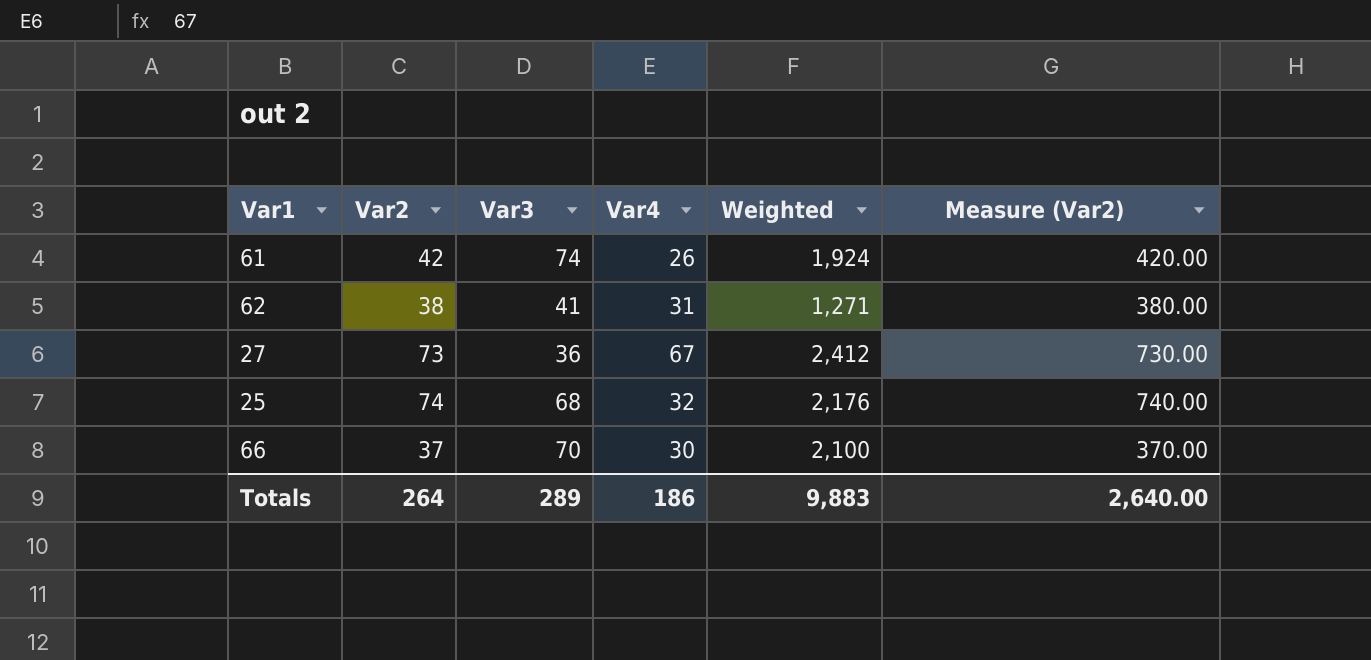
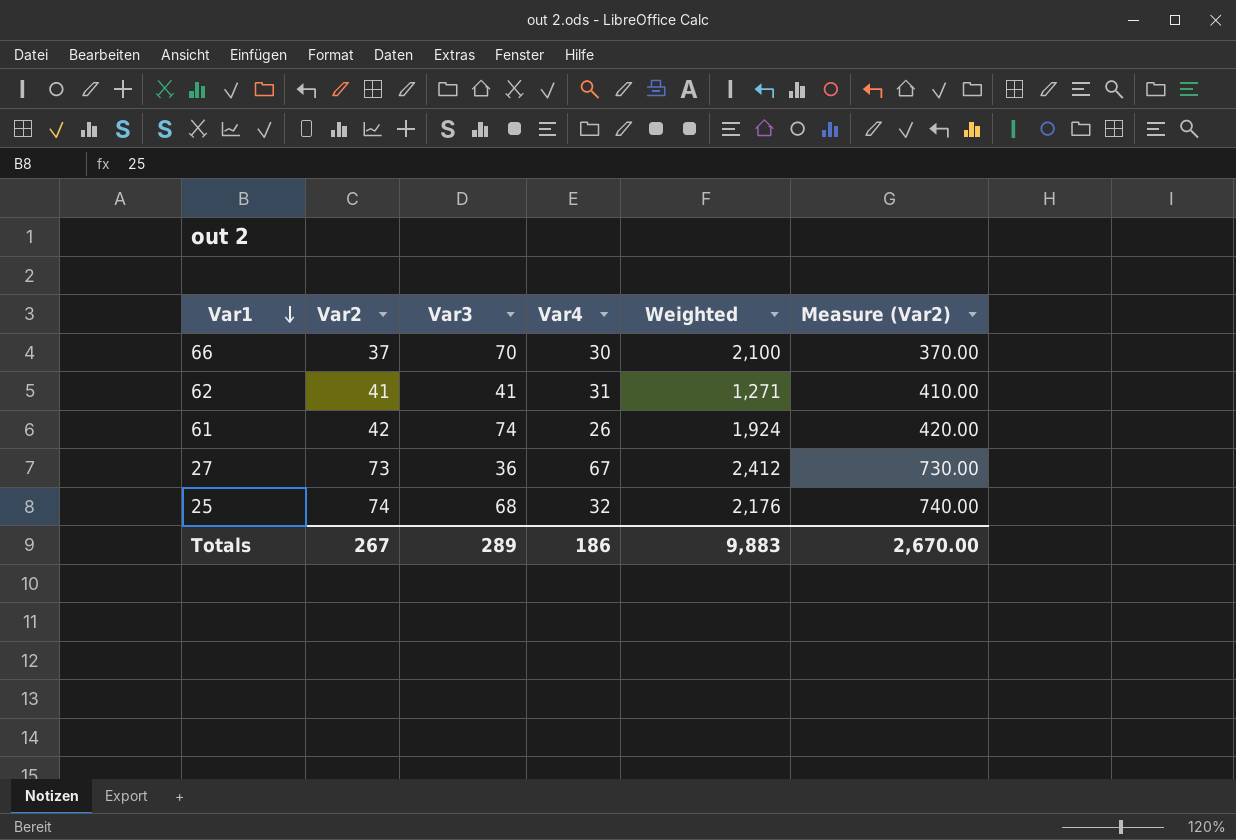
row order: none -> Var1 descending
62 | Var2: 38 -> 41
62 | Measure (Var2): 380.00 -> 410.00
Totals | Var2: 264 -> 267
Totals | Measure (Var2): 2,640.00 -> 2,670.00

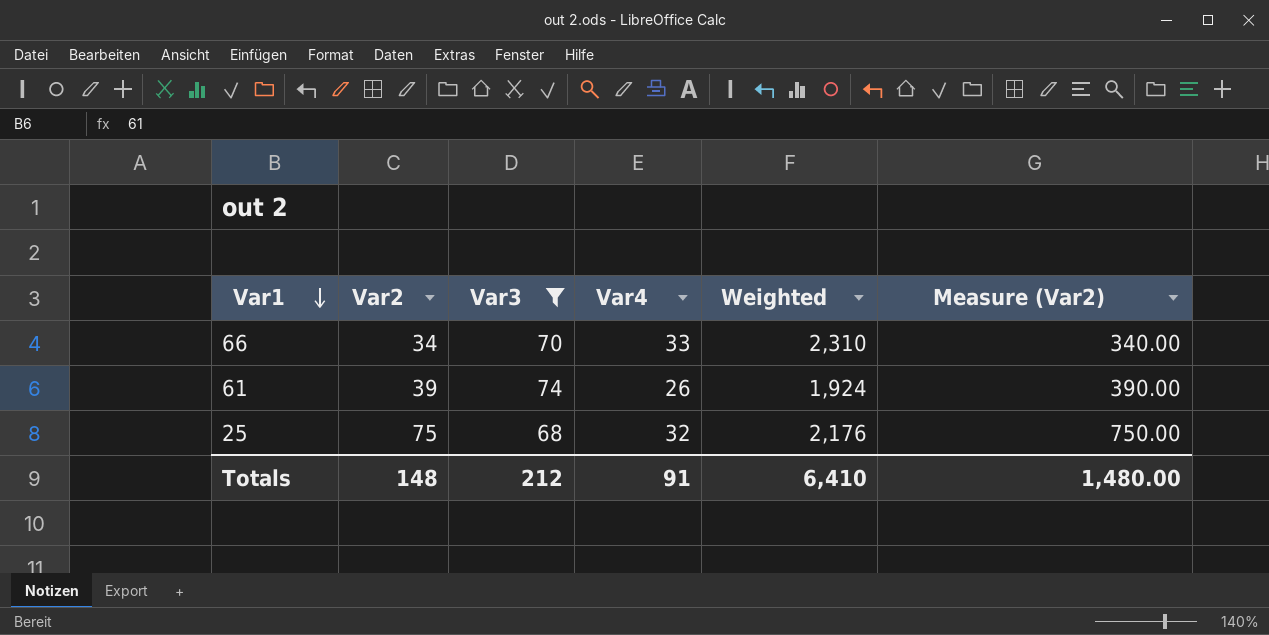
filter: none -> Var3 >= 68
66 | Var2: 37 -> 34
66 | Var4: 30 -> 33
66 | Weighted: 2,100 -> 2,310
66 | Measure (Var2): 370.00 -> 340.00
61 | Var2: 42 -> 39
61 | Measure (Var2): 420.00 -> 390.00
25 | Var2: 74 -> 75
25 | Measure (Var2): 740.00 -> 750.00
Totals | Var2: 267 -> 148
Totals | Var3: 289 -> 212
Totals | Var4: 186 -> 91
Totals | Weighted: 9,883 -> 6,410
Totals | Measure (Var2): 2,670.00 -> 1,480.00

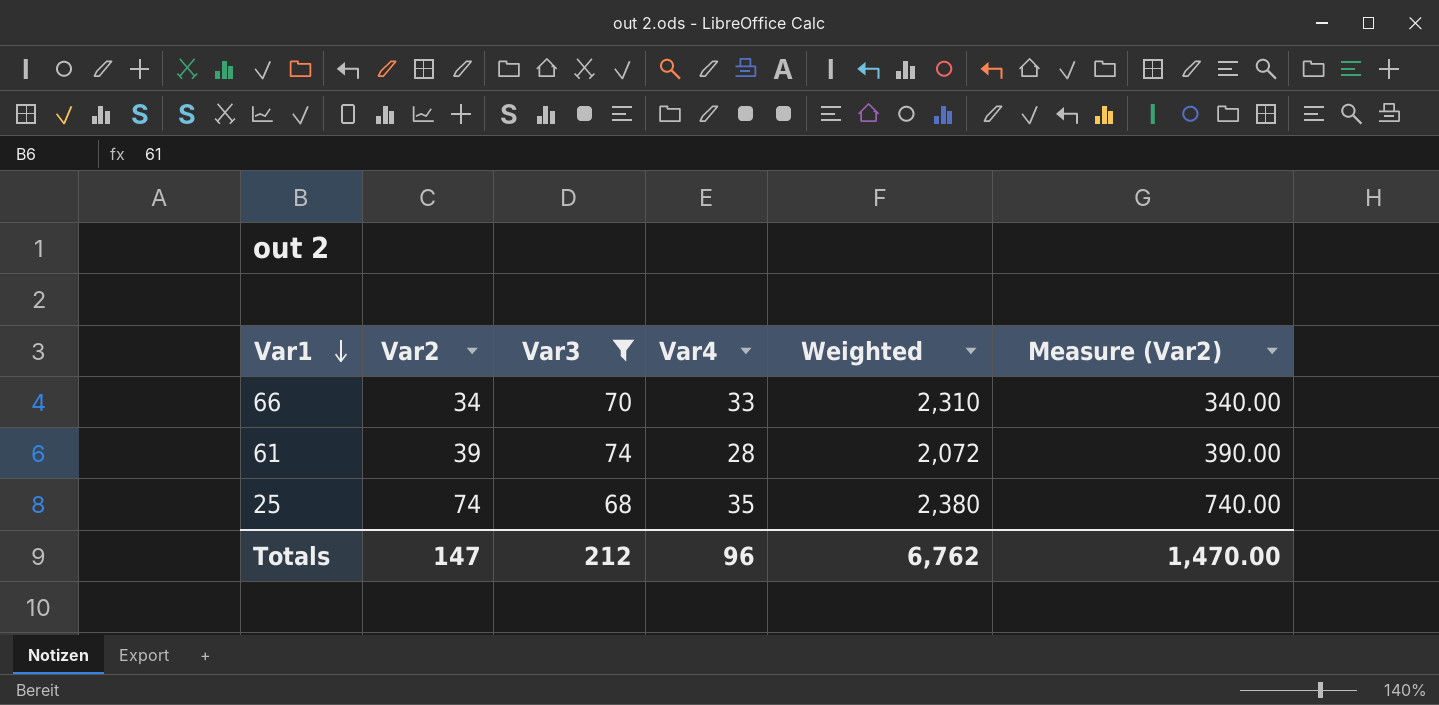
61 | Var4: 26 -> 28
61 | Weighted: 1,924 -> 2,072
25 | Var2: 75 -> 74
25 | Var4: 32 -> 35
25 | Weighted: 2,176 -> 2,380
25 | Measure (Var2): 750.00 -> 740.00
Totals | Var2: 148 -> 147
Totals | Var4: 91 -> 96
Totals | Weighted: 6,410 -> 6,762
Totals | Measure (Var2): 1,480.00 -> 1,470.00

